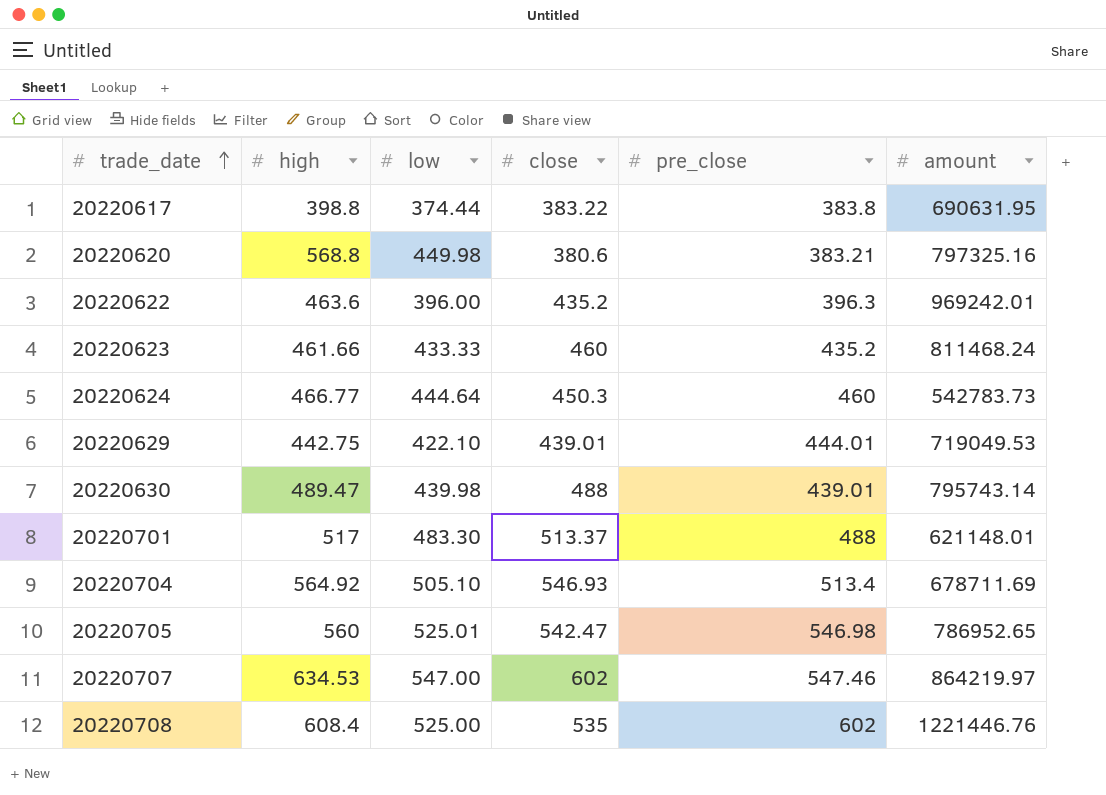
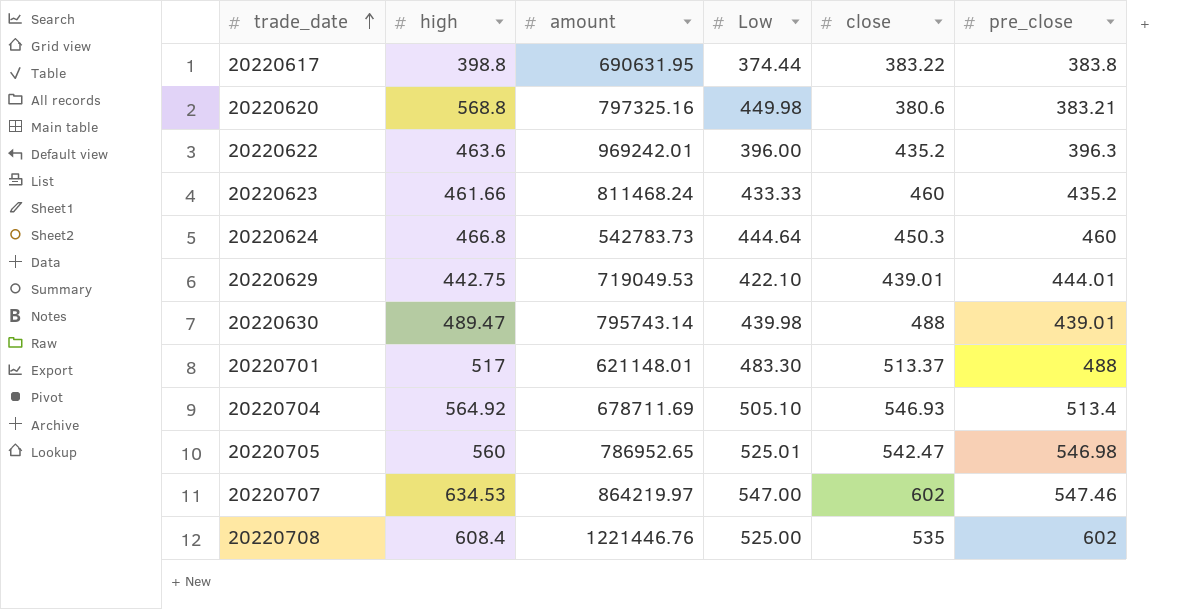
column amount | position: 6 -> 3
column name: low -> Low
20220624 | high: 466.77 -> 466.8

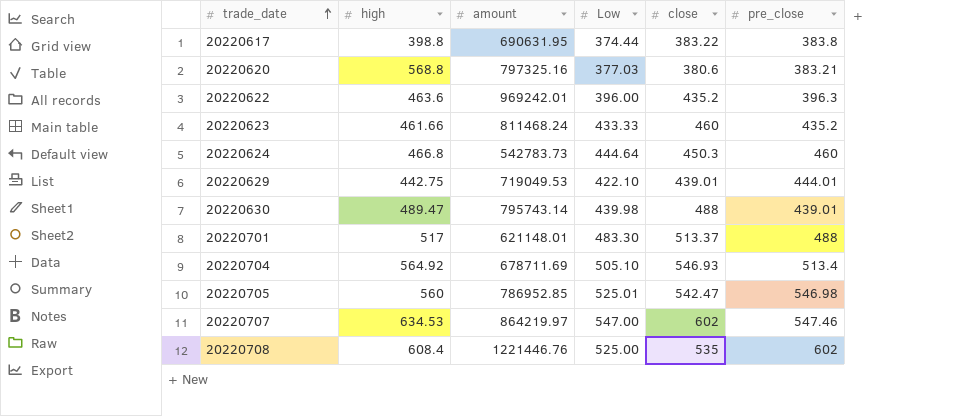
20220620 | Low: 449.98 -> 377.03
20220705 | amount: 786952.65 -> 786952.85

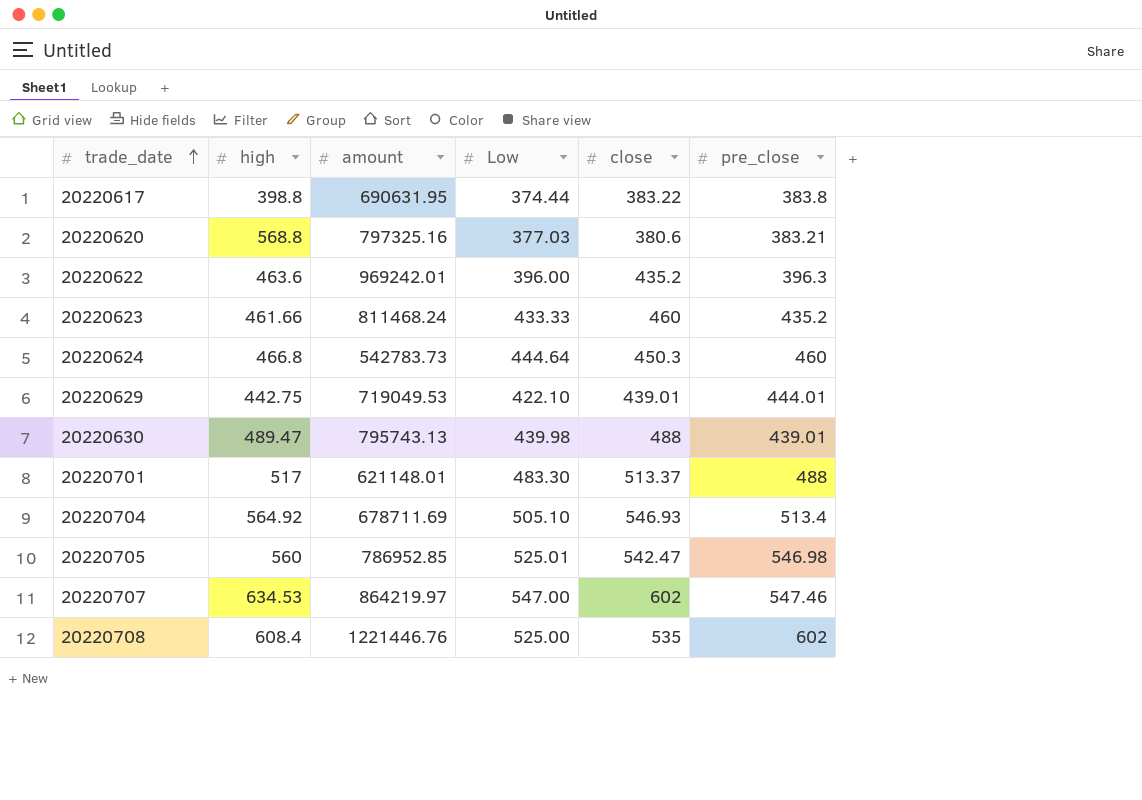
20220630 | amount: 795743.14 -> 795743.13

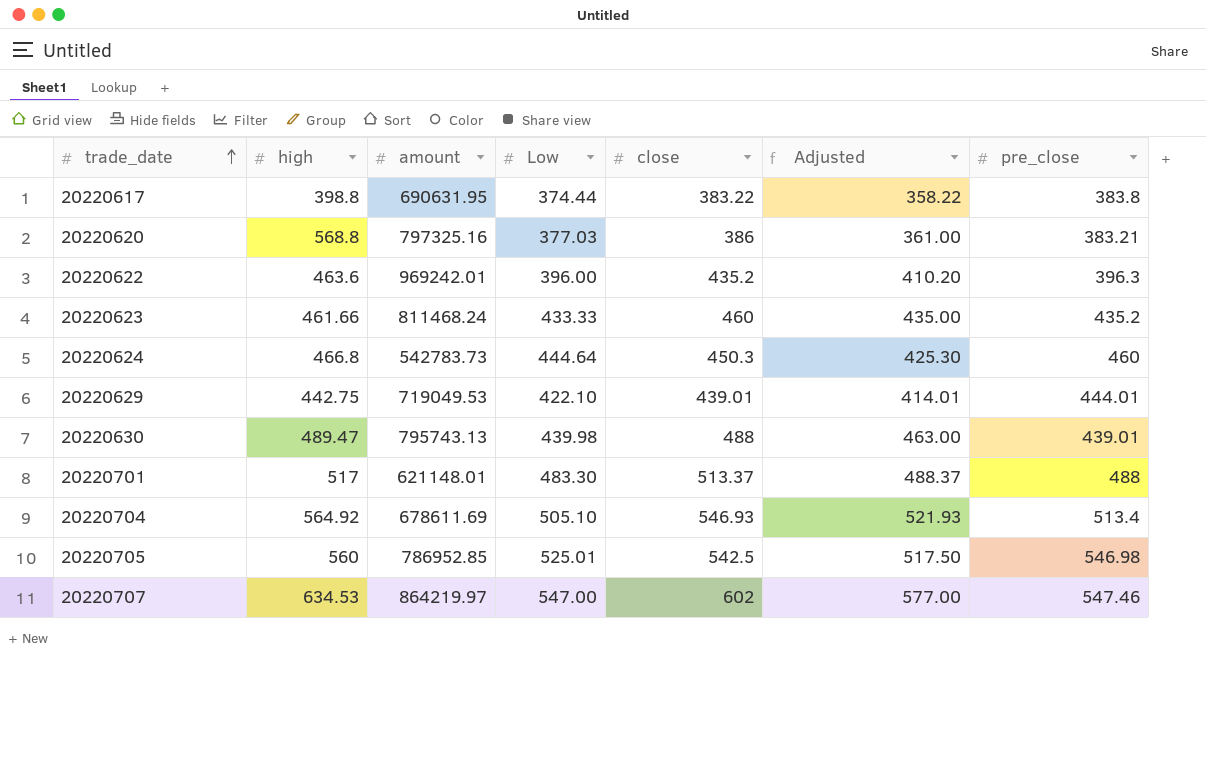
column Adjusted | formula: none -> [close] - 25
row 20220708: 608.4 | 1221446.76 | 525.00 | 535 | 602 -> none
20220620 | close: 380.6 -> 386
20220704 | amount: 678711.69 -> 678611.69
20220705 | close: 542.47 -> 542.5

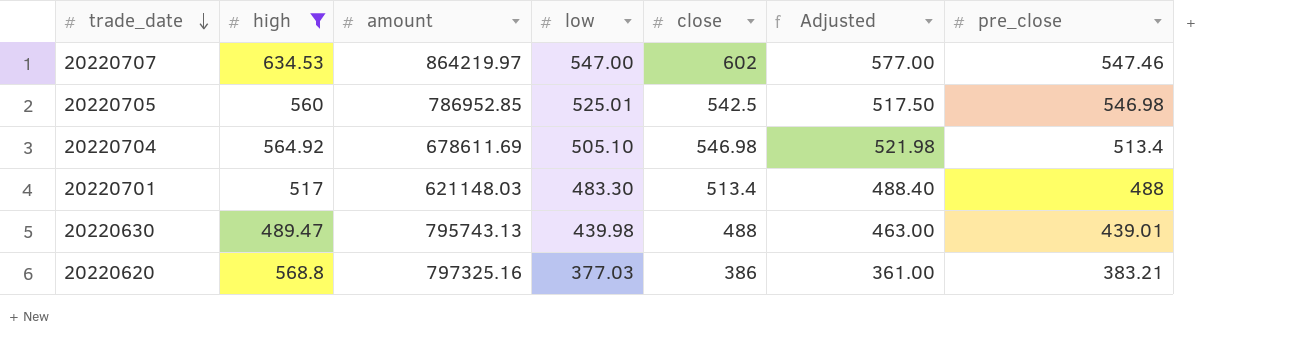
filter: none -> high >= 489.47
row order: trade_date ascending -> trade_date descending
column name: Low -> low
20220704 | close: 546.93 -> 546.98
20220704 | Adjusted: 521.93 -> 521.98
20220701 | amount: 621148.01 -> 621148.03
20220701 | close: 513.37 -> 513.4
20220701 | Adjusted: 488.37 -> 488.40

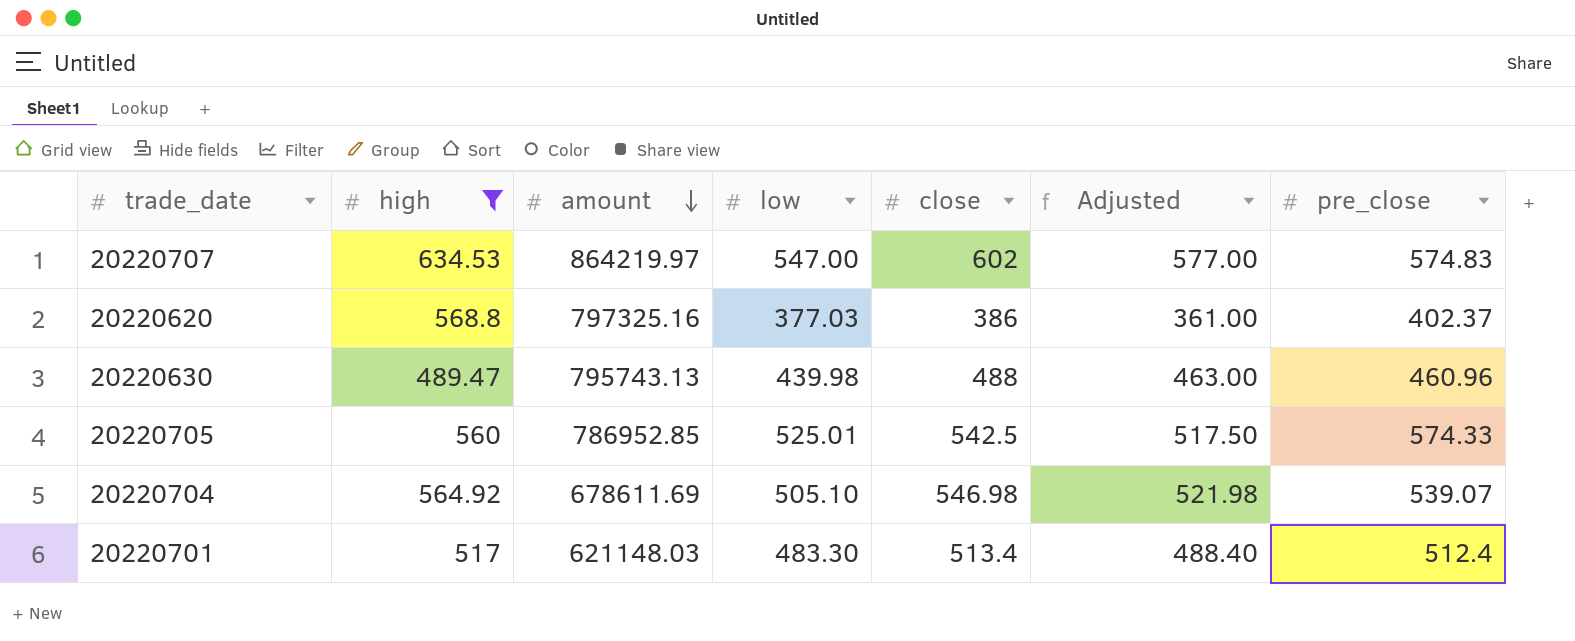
row order: trade_date descending -> amount descending
20220707 | pre_close: 547.46 -> 574.83
20220620 | pre_close: 383.21 -> 402.37
20220630 | pre_close: 439.01 -> 460.96
20220705 | pre_close: 546.98 -> 574.33
20220704 | pre_close: 513.4 -> 539.07
20220701 | pre_close: 488 -> 512.4

